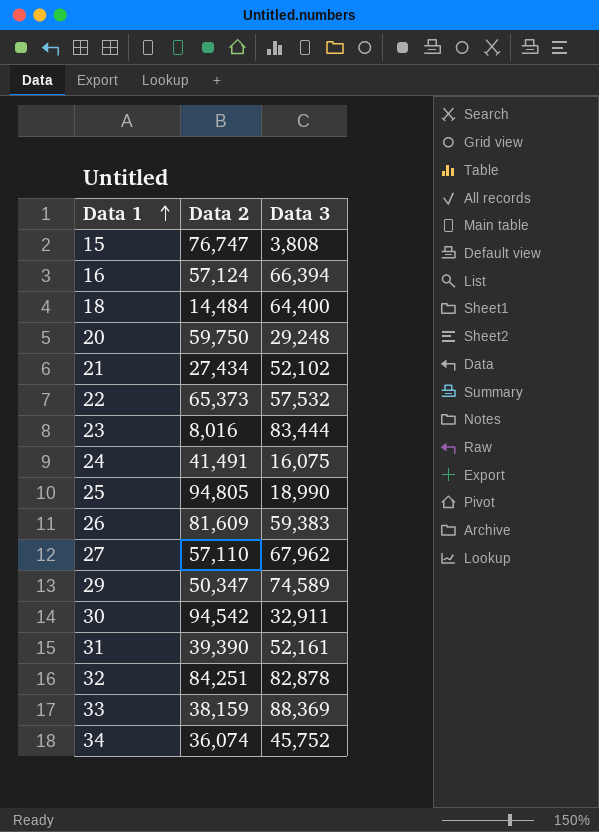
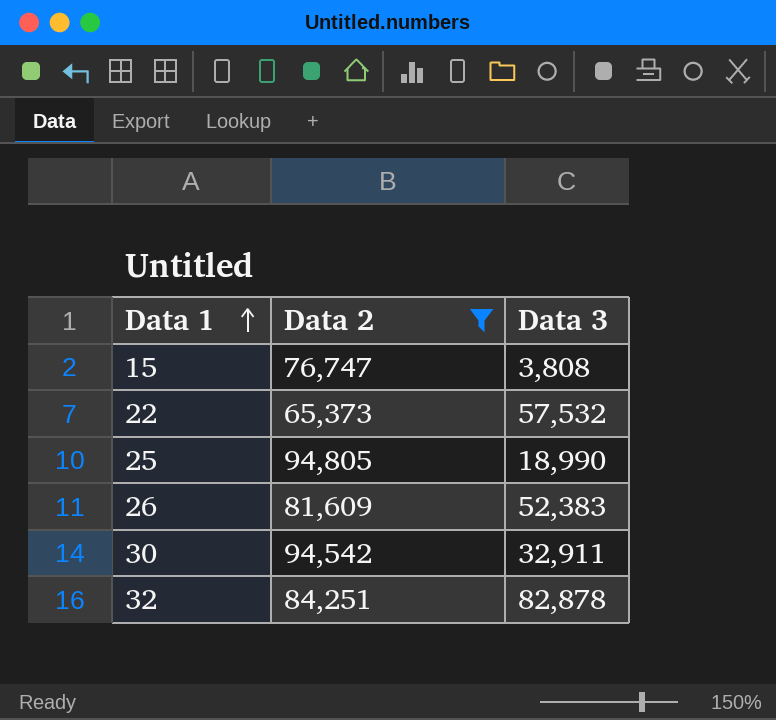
filter: none -> Data 2 >= 65,373
26 | Data 3: 59,383 -> 52,383

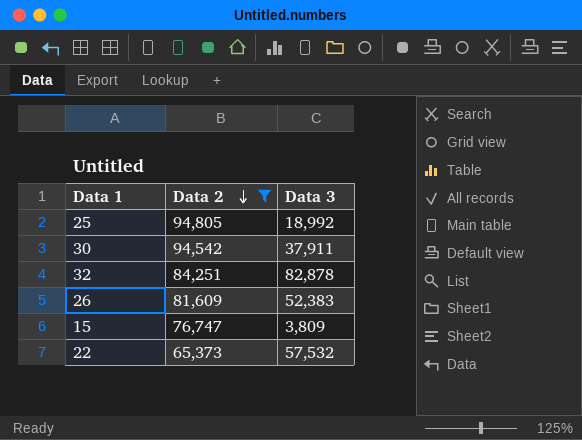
row order: Data 1 ascending -> Data 2 descending
25 | Data 3: 18,990 -> 18,992
30 | Data 3: 32,911 -> 37,911
15 | Data 3: 3,808 -> 3,809

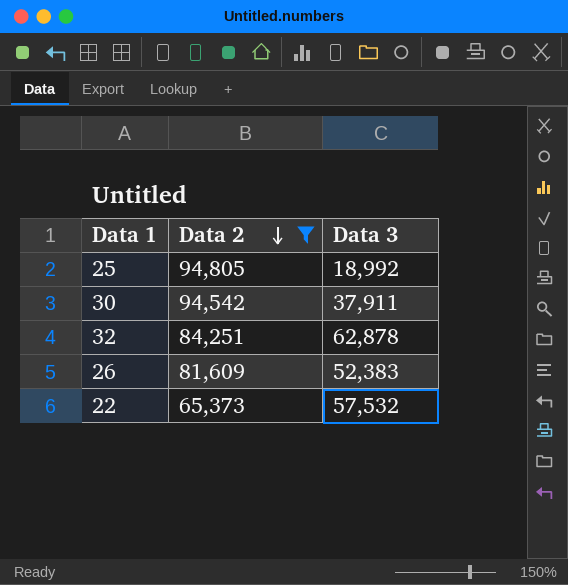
row 15: 76,747 | 3,809 -> none
32 | Data 3: 82,878 -> 62,878

